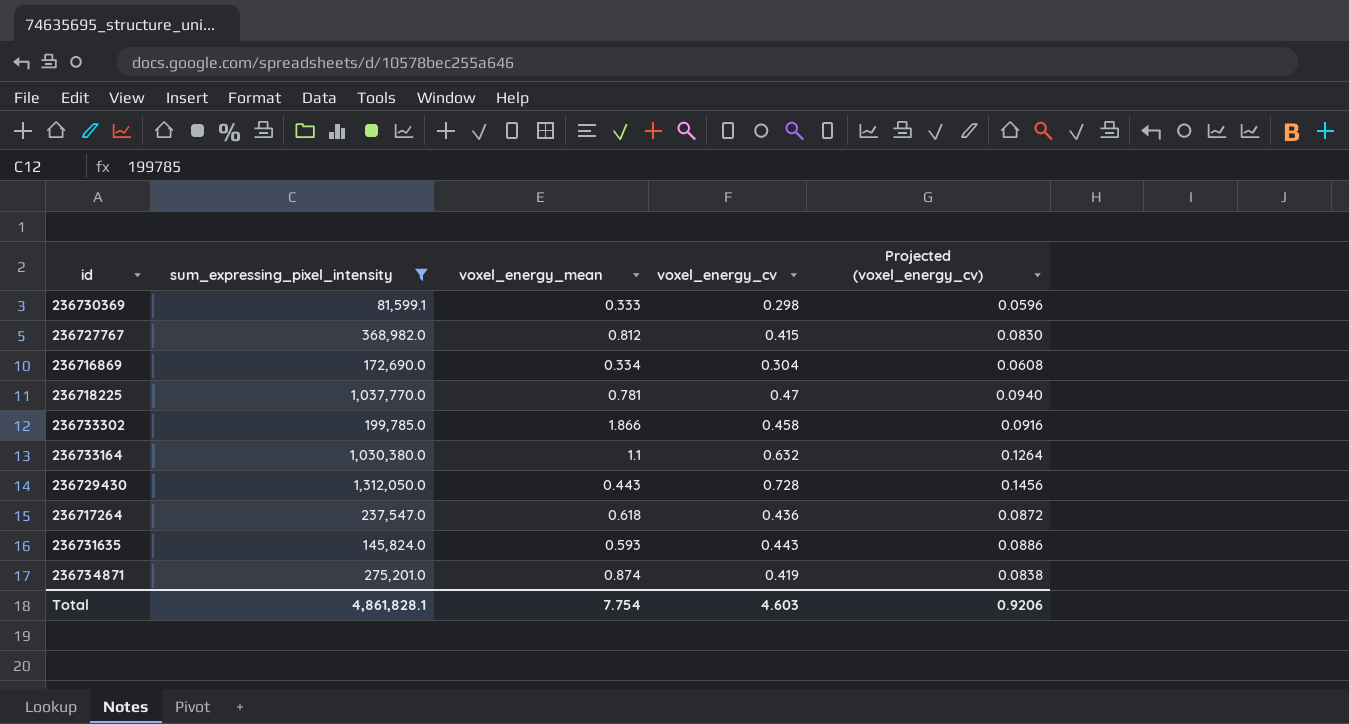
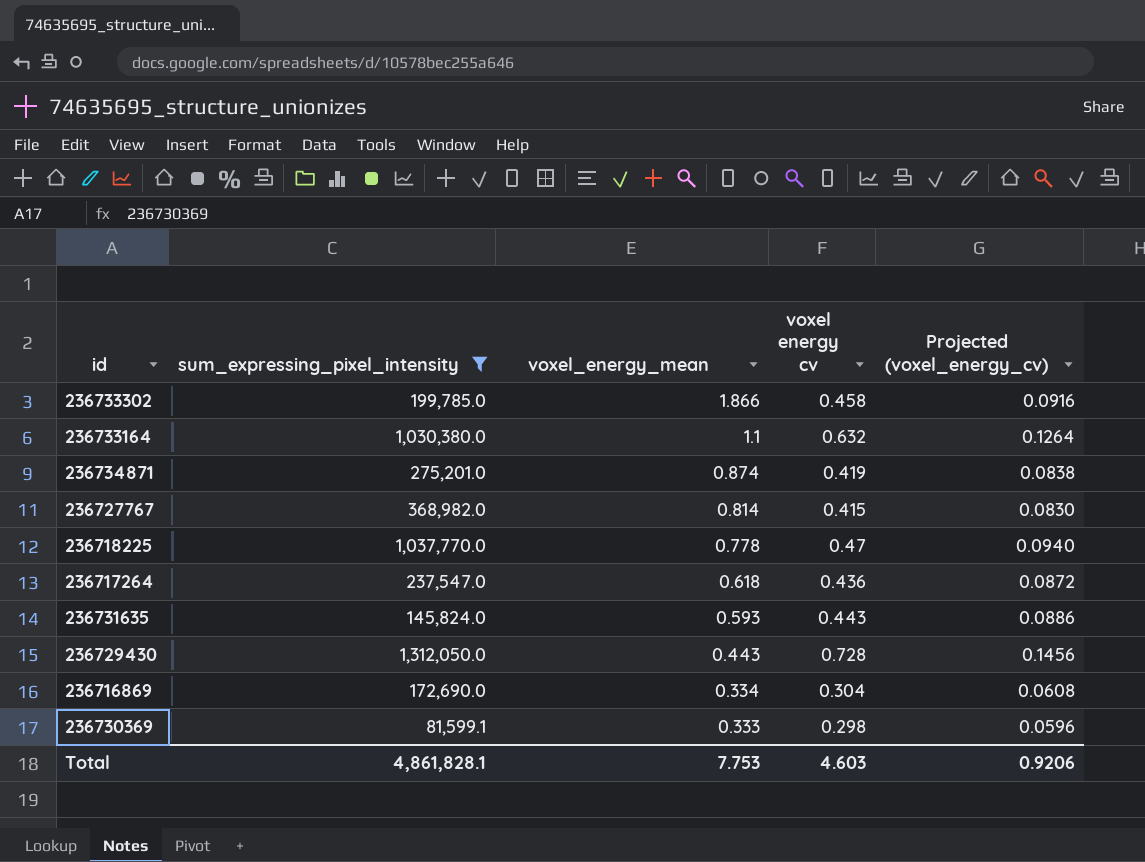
row order: none -> voxel_energy_mean descending
column name: voxel_energy_cv -> voxel energy cv
236727767 | voxel_energy_mean: 0.812 -> 0.814
236718225 | voxel_energy_mean: 0.781 -> 0.778
Total | voxel_energy_mean: 7.754 -> 7.753

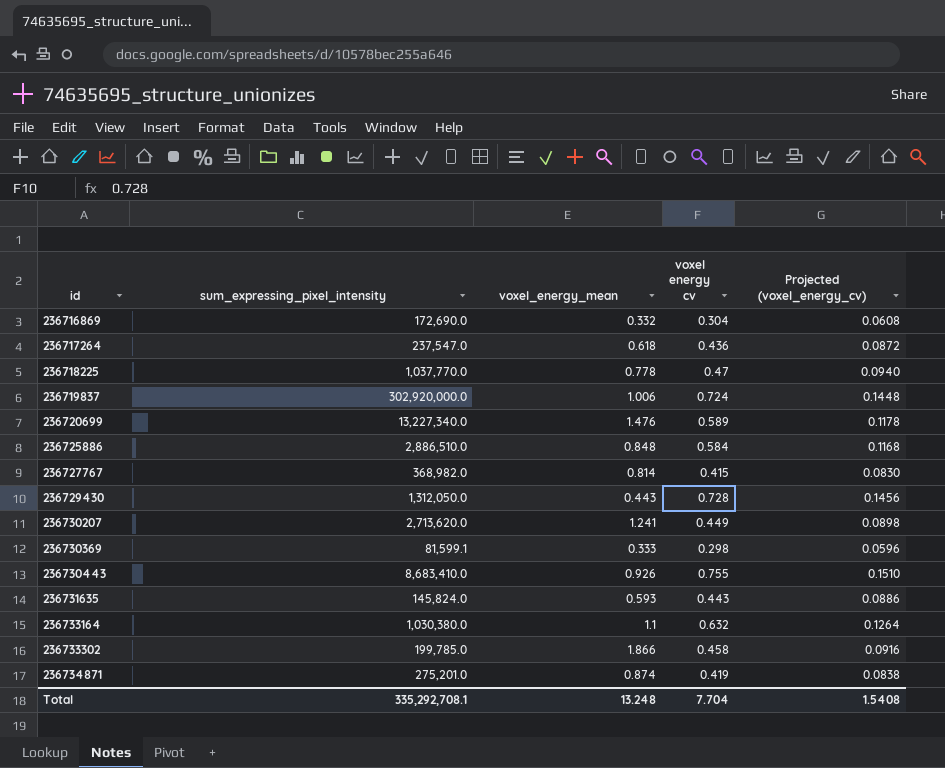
filter: sum_expressing_pixel_intensity <= 1,312,050.0 -> none
row order: voxel_energy_mean descending -> id ascending
236716869 | voxel_energy_mean: 0.334 -> 0.332
Total | sum_expressing_pixel_intensity: 4,861,828.1 -> 335,292,708.1
Total | voxel_energy_mean: 7.753 -> 13.248
Total | voxel energy cv: 4.603 -> 7.704
Total | Projected (voxel_energy_cv): 0.9206 -> 1.5408

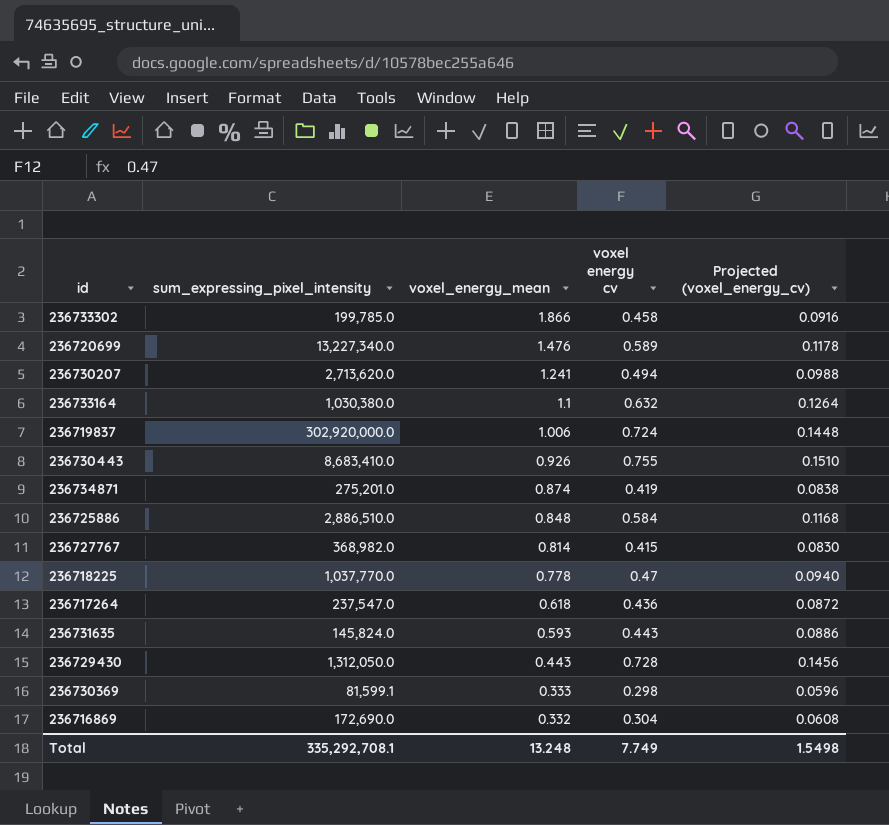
row order: id ascending -> voxel_energy_mean descending
236730207 | voxel energy cv: 0.449 -> 0.494
236730207 | Projected (voxel_energy_cv): 0.0898 -> 0.0988
Total | voxel energy cv: 7.704 -> 7.749
Total | Projected (voxel_energy_cv): 1.5408 -> 1.5498

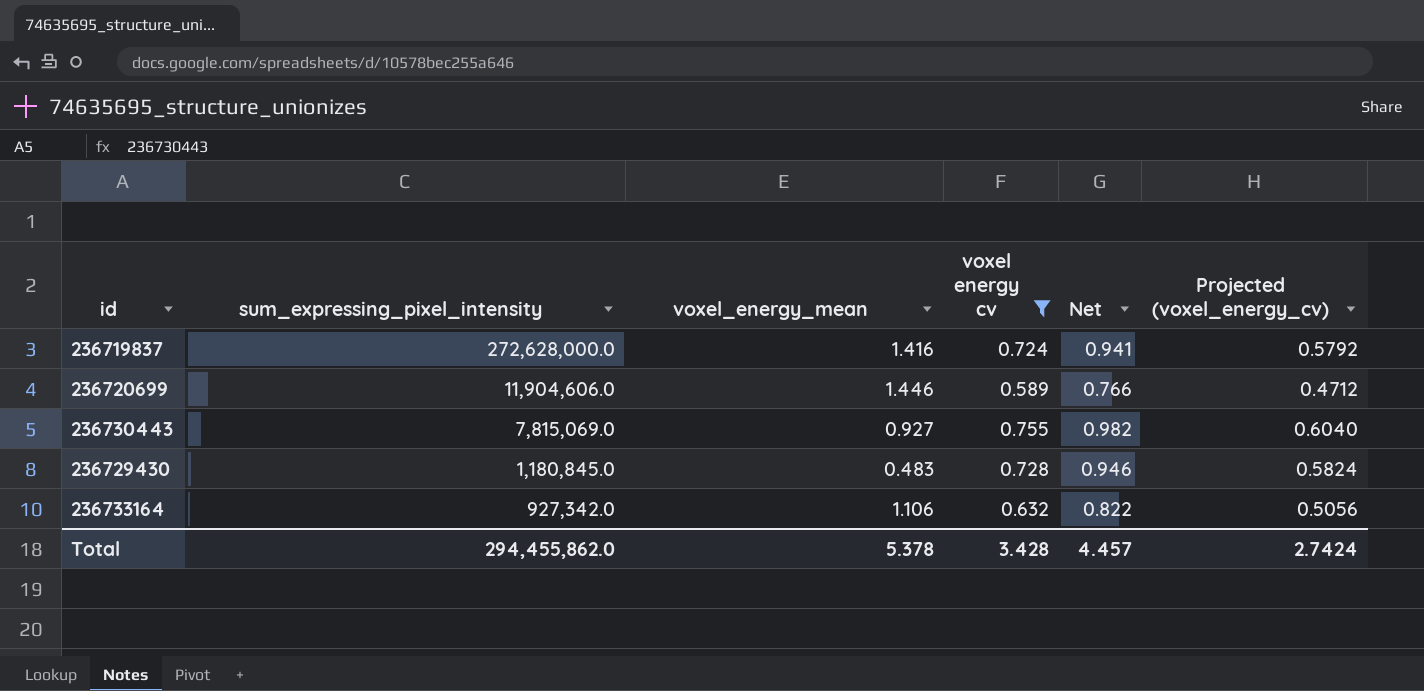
filter: none -> voxel energy cv >= 0.589
row order: voxel_energy_mean descending -> sum_expressing_pixel_intensity descending
column Net | formula: none -> [voxel energy cv] * 1.3
column Projected (voxel_energy_cv) | formula: [voxel energy cv] * 0.2 -> [voxel energy cv] * 0.8
236719837 | sum_expressing_pixel_intensity: 302,920,000.0 -> 272,628,000.0
236719837 | voxel_energy_mean: 1.006 -> 1.416
236720699 | sum_expressing_pixel_intensity: 13,227,340.0 -> 11,904,606.0
236720699 | voxel_energy_mean: 1.476 -> 1.446
236730443 | sum_expressing_pixel_intensity: 8,683,410.0 -> 7,815,069.0
236730443 | voxel_energy_mean: 0.926 -> 0.927
236729430 | sum_expressing_pixel_intensity: 1,312,050.0 -> 1,180,845.0
236729430 | voxel_energy_mean: 0.443 -> 0.483
236733164 | sum_expressing_pixel_intensity: 1,030,380.0 -> 927,342.0
236733164 | voxel_energy_mean: 1.1 -> 1.106
Total | sum_expressing_pixel_intensity: 335,292,708.1 -> 294,455,862.0
Total | voxel_energy_mean: 13.248 -> 5.378
Total | voxel energy cv: 7.749 -> 3.428
Total | Projected (voxel_energy_cv): 1.5498 -> 2.7424

